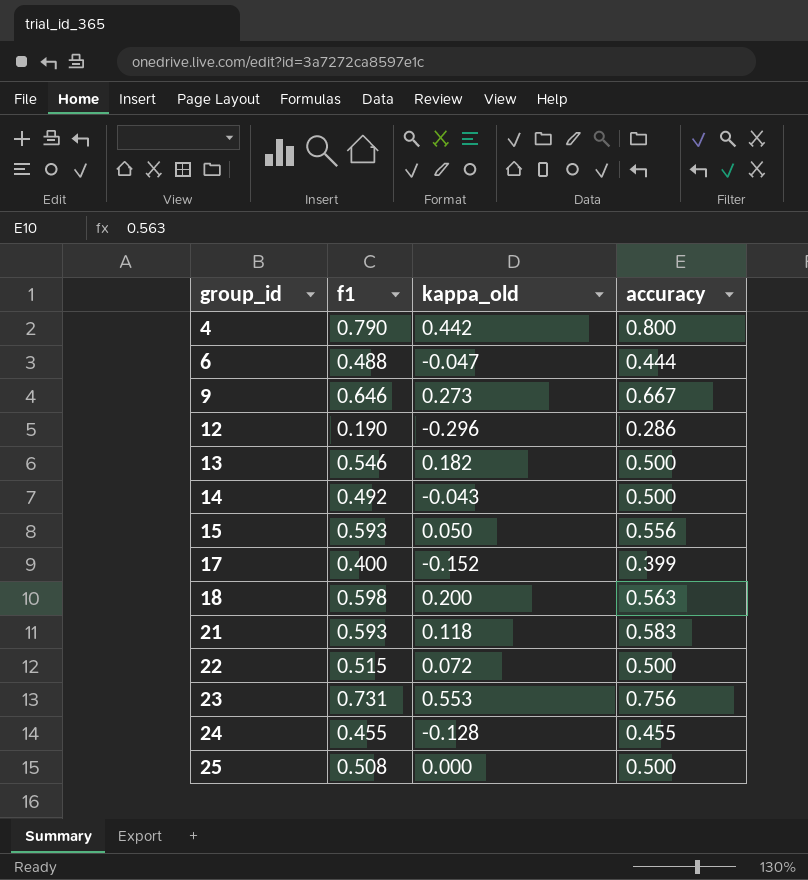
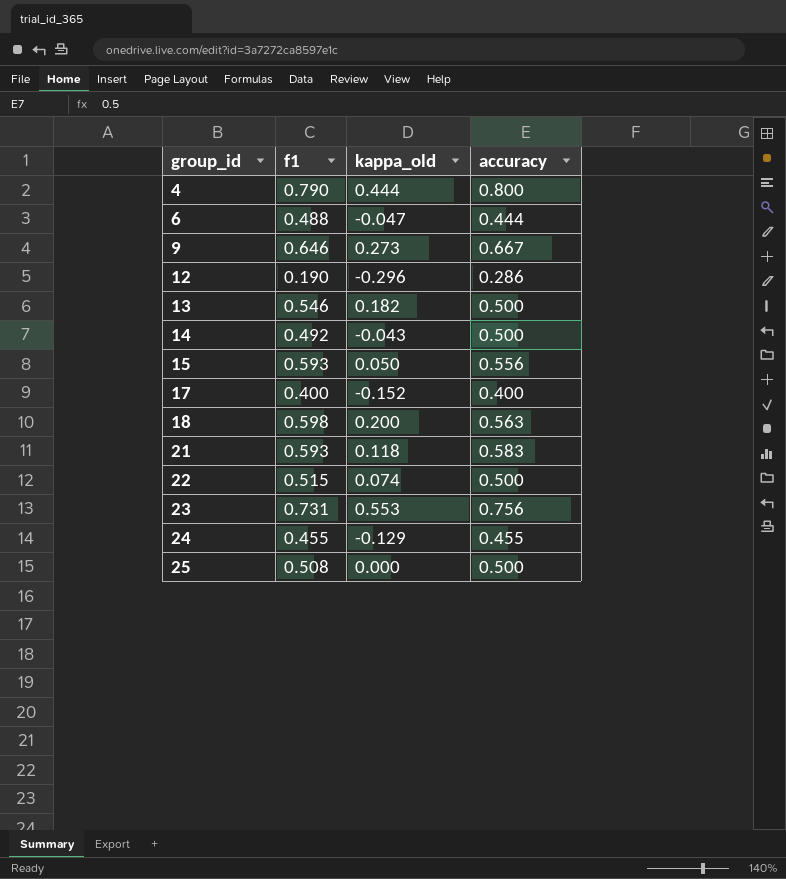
4 | kappa_old: 0.442 -> 0.444
17 | accuracy: 0.399 -> 0.400
22 | kappa_old: 0.072 -> 0.074
24 | kappa_old: -0.128 -> -0.129

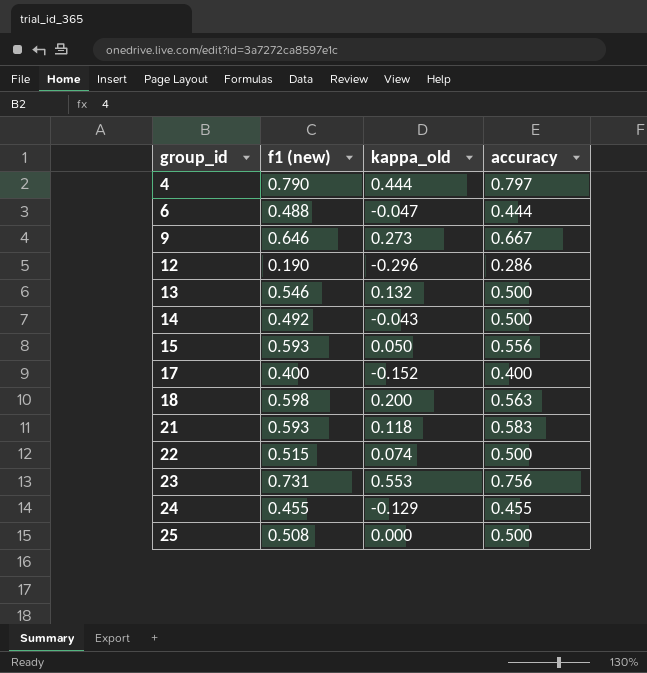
column name: f1 -> f1 (new)
4 | accuracy: 0.800 -> 0.797
13 | kappa_old: 0.182 -> 0.132

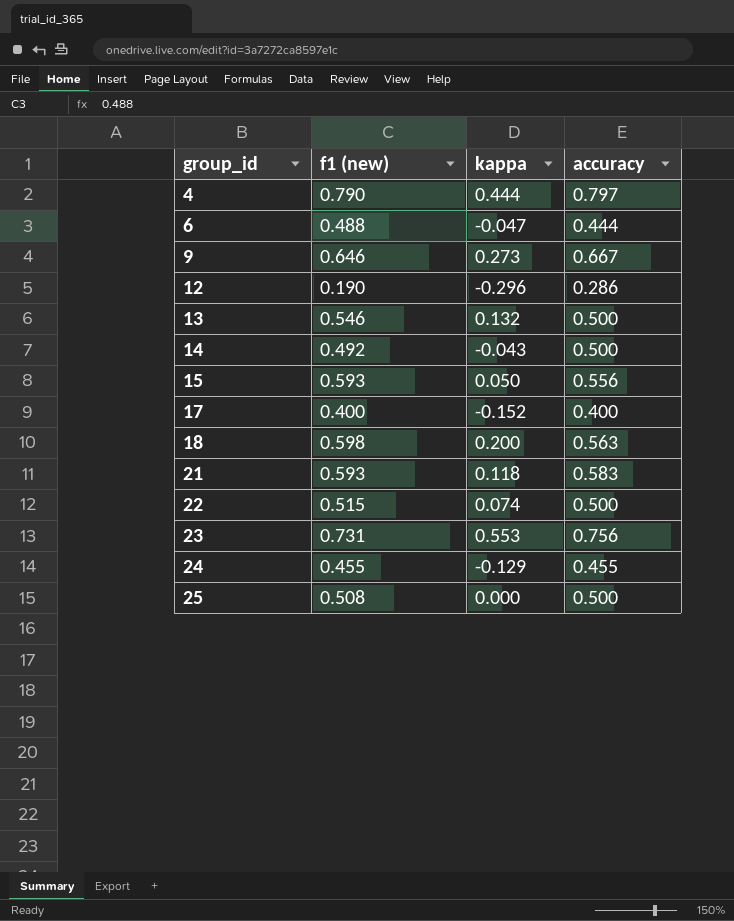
column name: kappa_old -> kappa

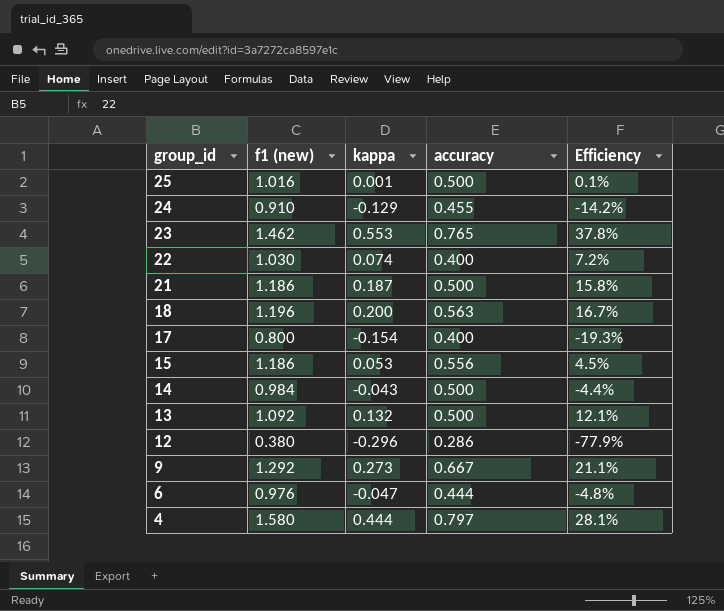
row order: group_id ascending -> group_id descending
column Efficiency | formula: none -> [kappa] / [f1 (new)]
25 | f1 (new): 0.508 -> 1.016
25 | kappa: 0.000 -> 0.001
24 | f1 (new): 0.455 -> 0.910
23 | f1 (new): 0.731 -> 1.462
23 | accuracy: 0.756 -> 0.765
22 | f1 (new): 0.515 -> 1.030
22 | accuracy: 0.500 -> 0.400
21 | f1 (new): 0.593 -> 1.186
21 | kappa: 0.118 -> 0.187
21 | accuracy: 0.583 -> 0.500
18 | f1 (new): 0.598 -> 1.196
17 | f1 (new): 0.400 -> 0.800
17 | kappa: -0.152 -> -0.154
15 | f1 (new): 0.593 -> 1.186
15 | kappa: 0.050 -> 0.053
14 | f1 (new): 0.492 -> 0.984
13 | f1 (new): 0.546 -> 1.092
12 | f1 (new): 0.190 -> 0.380
9 | f1 (new): 0.646 -> 1.292
6 | f1 (new): 0.488 -> 0.976
4 | f1 (new): 0.790 -> 1.580

